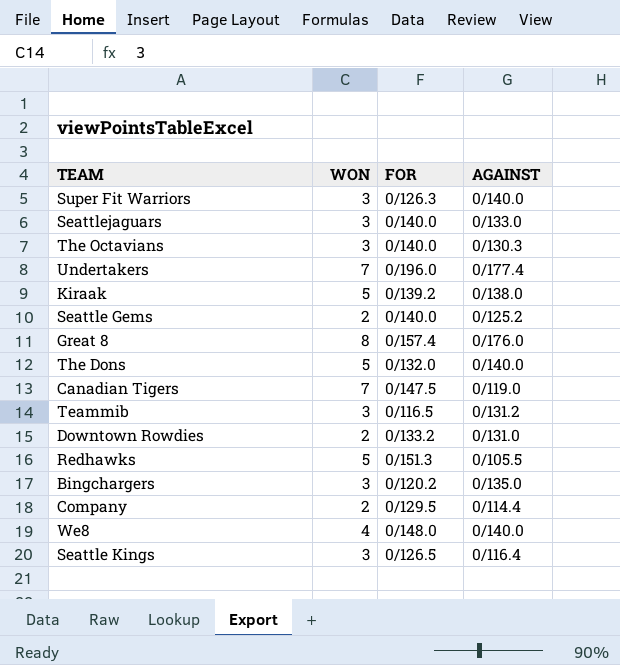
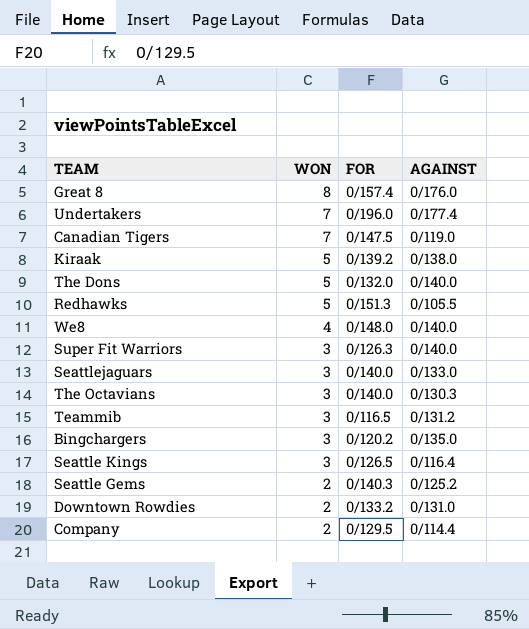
row order: none -> WON descending
Seattle Gems | FOR: 0/140.0 -> 0/140.3

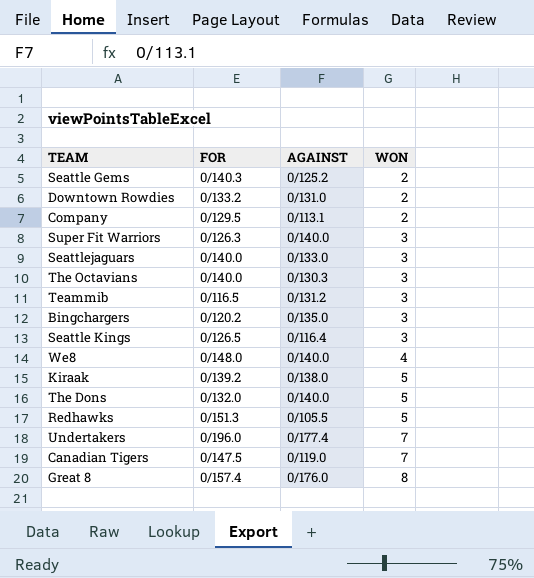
row order: WON descending -> WON ascending
column WON | position: 2 -> 4
Company | AGAINST: 0/114.4 -> 0/113.1

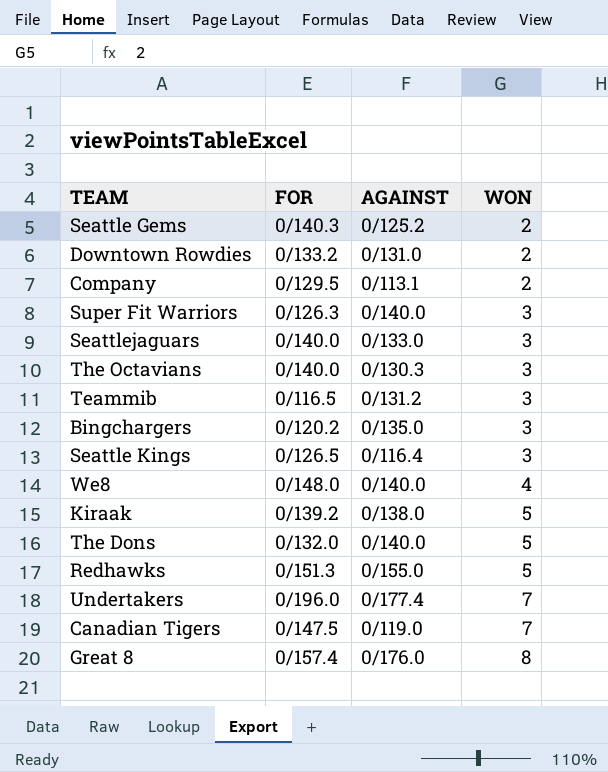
Redhawks | AGAINST: 0/105.5 -> 0/155.0

